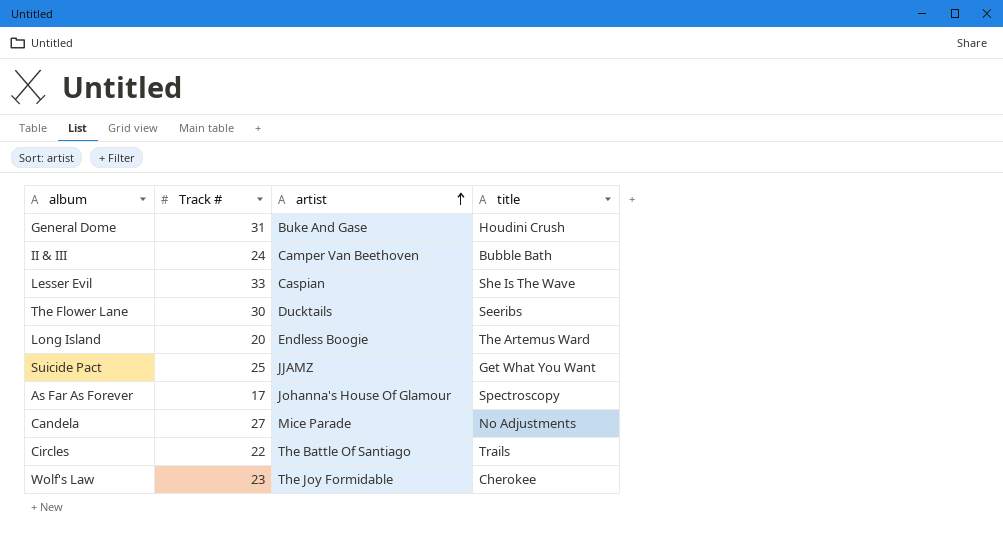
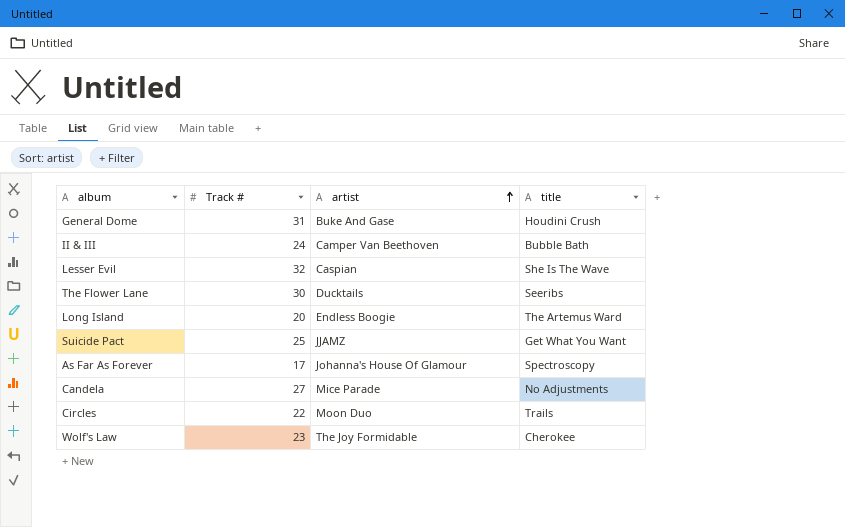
Lesser Evil | Track #: 33 -> 32
Circles | artist: The Battle Of Santiago -> Moon Duo

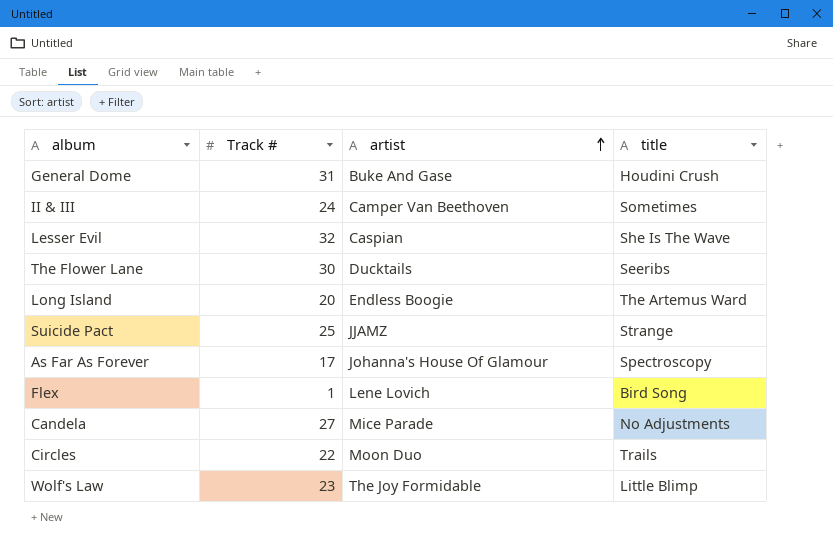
II & III | title: Bubble Bath -> Sometimes
Suicide Pact | title: Get What You Want -> Strange
row Flex: none -> 1 | Lene Lovich | Bird Song
Wolf's Law | title: Cherokee -> Little Blimp

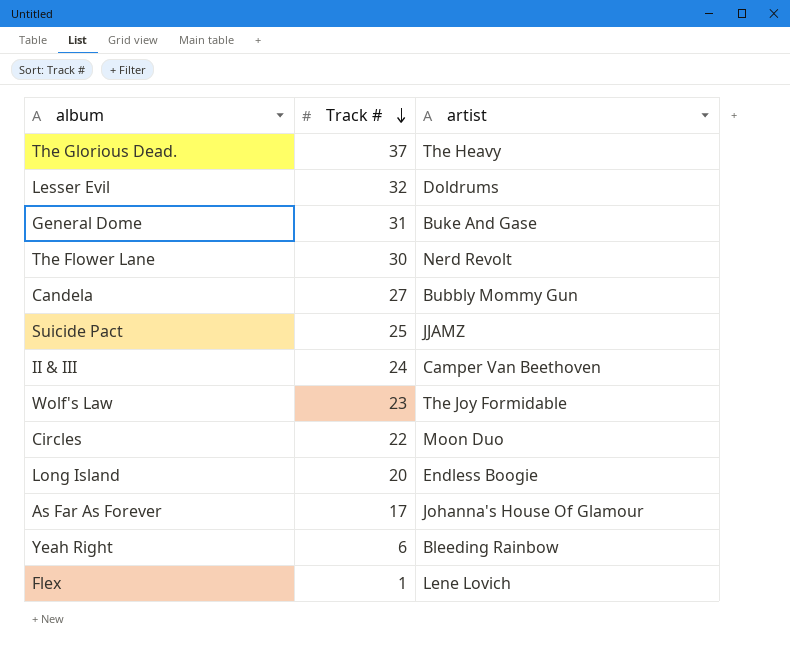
row order: artist ascending -> Track # descending
column title | position: 4 -> none
row The Glorious Dead.: none -> 37 | The Heavy
Lesser Evil | artist: Caspian -> Doldrums
The Flower Lane | artist: Ducktails -> Nerd Revolt
Candela | artist: Mice Parade -> Bubbly Mommy Gun
row Yeah Right: none -> 6 | Bleeding Rainbow

